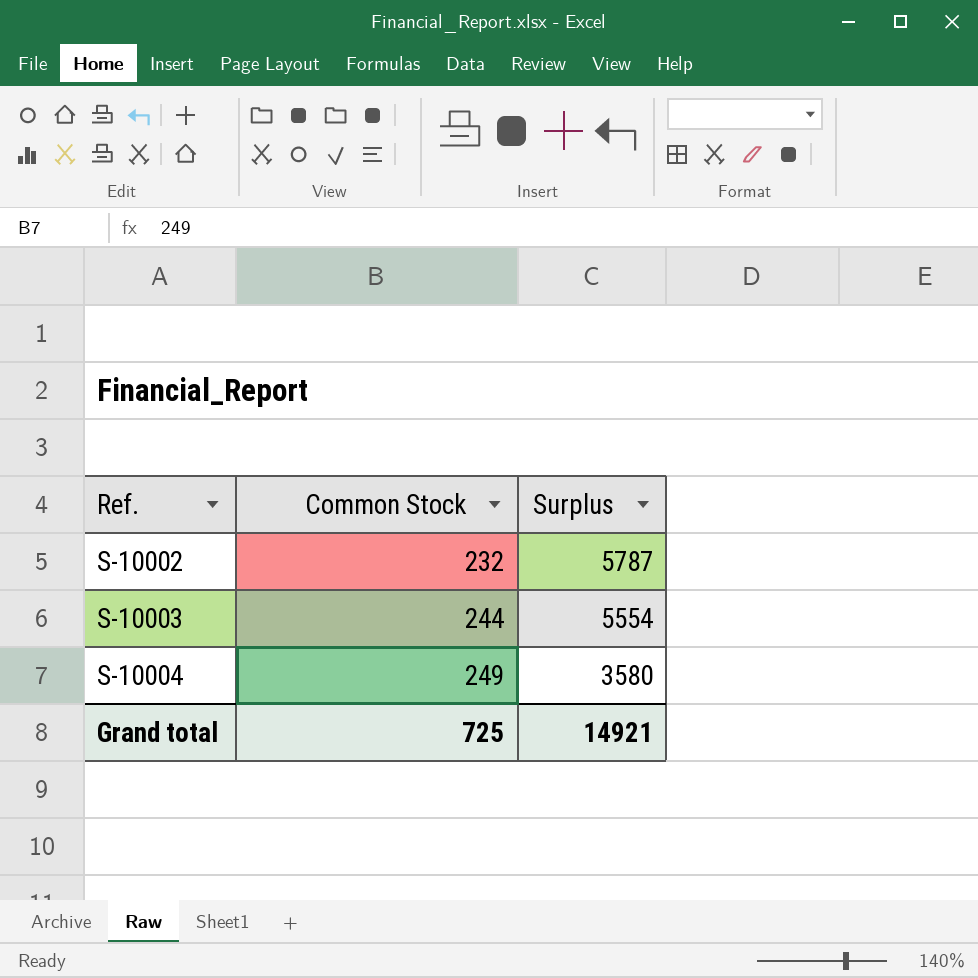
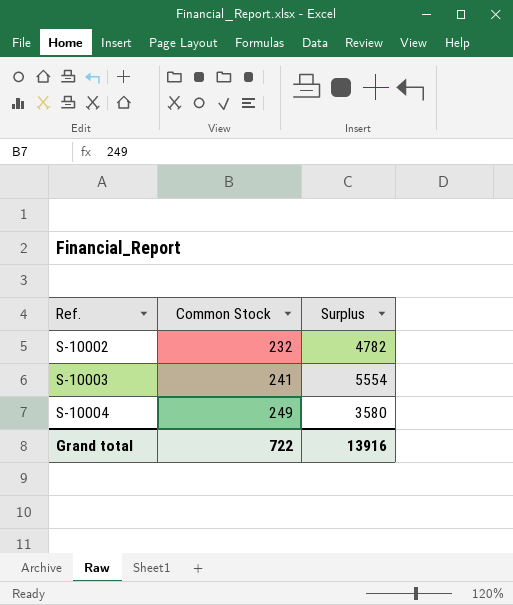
S-10002 | Surplus: 5787 -> 4782
S-10003 | Common Stock: 244 -> 241
Grand total | Common Stock: 725 -> 722
Grand total | Surplus: 14921 -> 13916

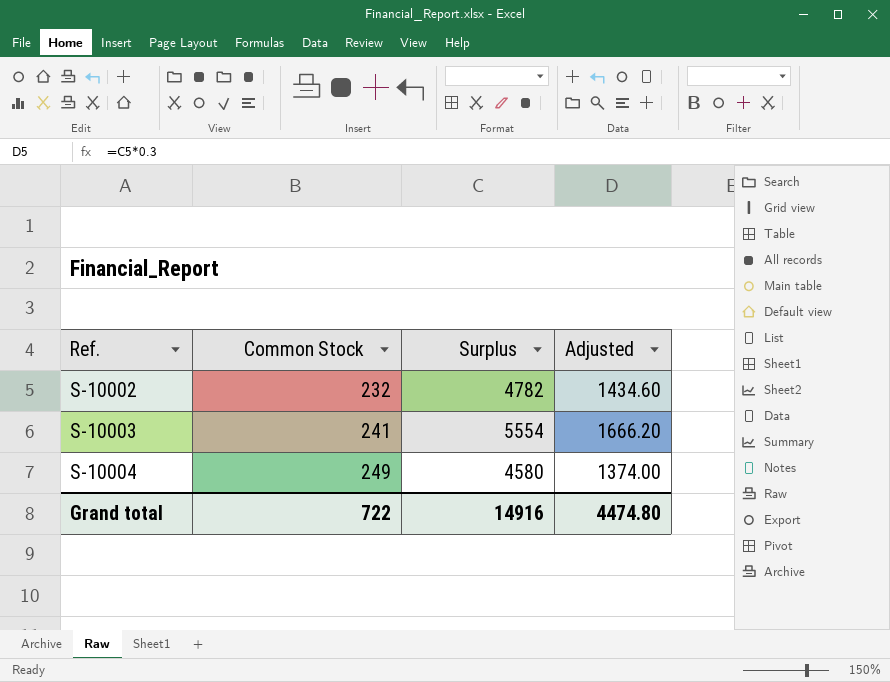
column Adjusted | formula: none -> [Surplus] * 0.3
S-10004 | Surplus: 3580 -> 4580
Grand total | Surplus: 13916 -> 14916

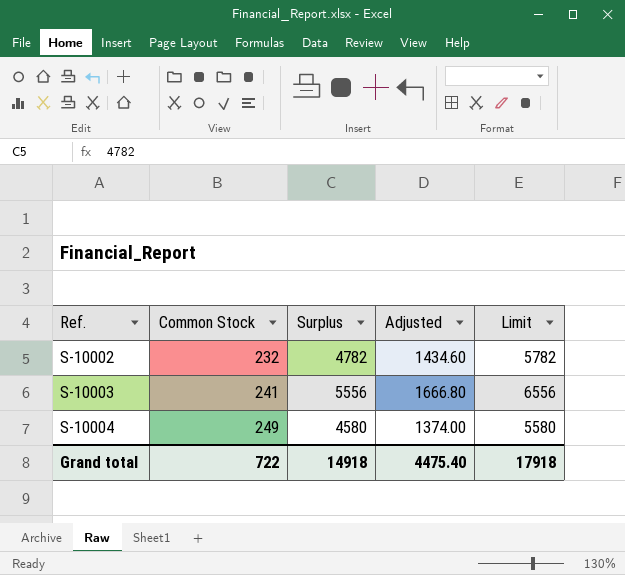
column Limit | formula: none -> [Surplus] + 1000
S-10003 | Surplus: 5554 -> 5556
S-10003 | Adjusted: 1666.20 -> 1666.80
Grand total | Surplus: 14916 -> 14918
Grand total | Adjusted: 4474.80 -> 4475.40

